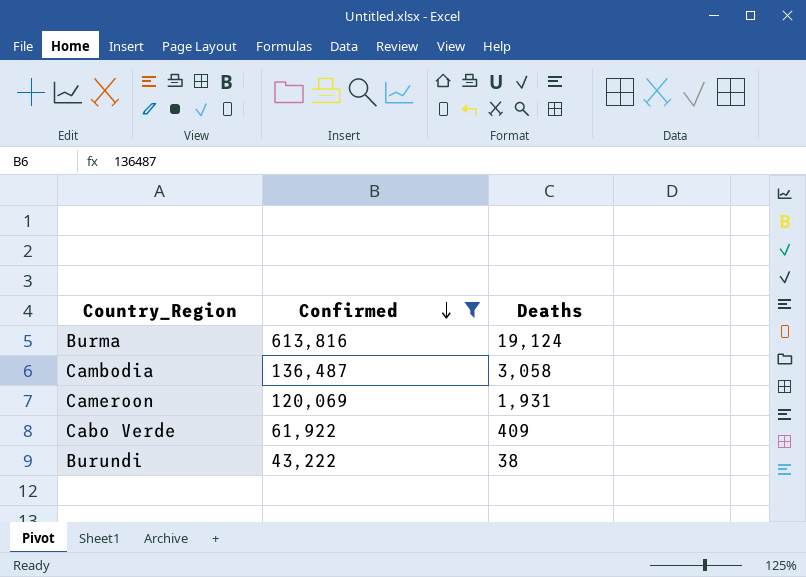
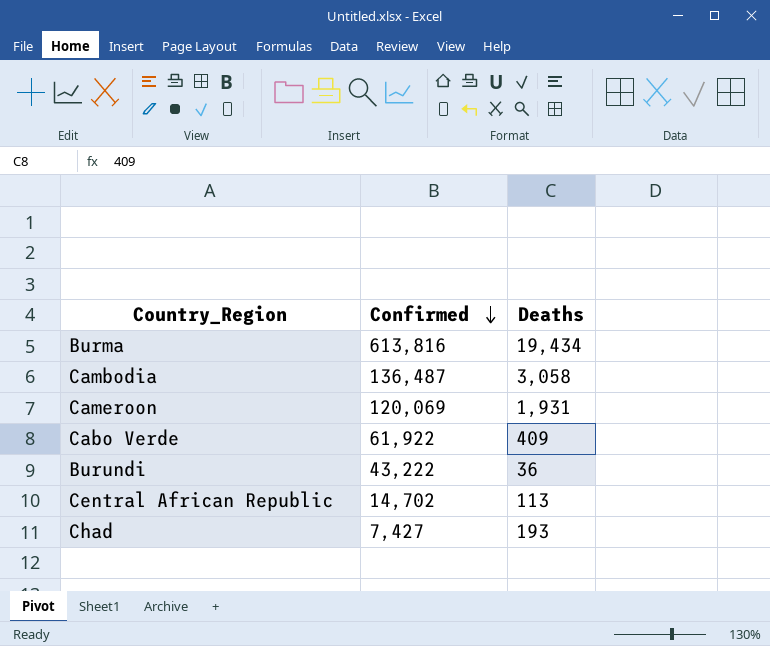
filter: Confirmed >= 43,222 -> none
Burma | Deaths: 19,124 -> 19,434
Burundi | Deaths: 38 -> 36

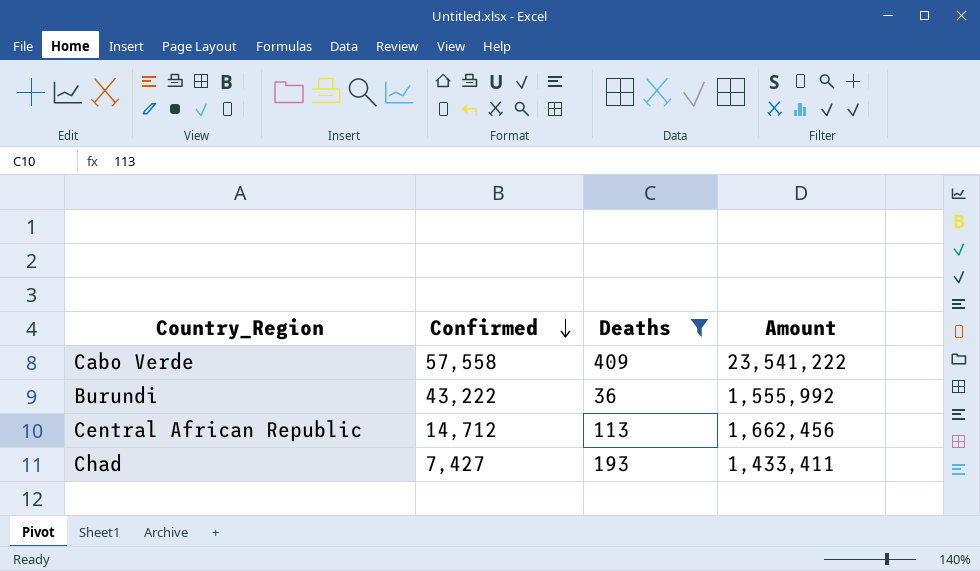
filter: none -> Deaths <= 409
column Amount | formula: none -> [Confirmed] * [Deaths]
Cabo Verde | Confirmed: 61,922 -> 57,558
Central African Republic | Confirmed: 14,702 -> 14,712

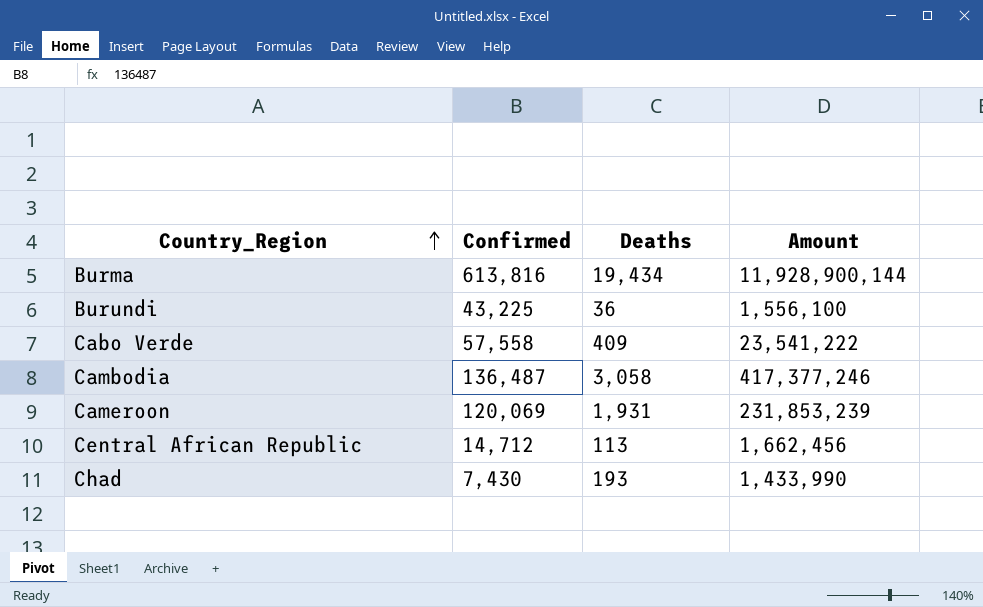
filter: Deaths <= 409 -> none
row order: Confirmed descending -> Country_Region ascending
Burundi | Confirmed: 43,222 -> 43,225
Burundi | Amount: 1,555,992 -> 1,556,100
Chad | Confirmed: 7,427 -> 7,430
Chad | Amount: 1,433,411 -> 1,433,990

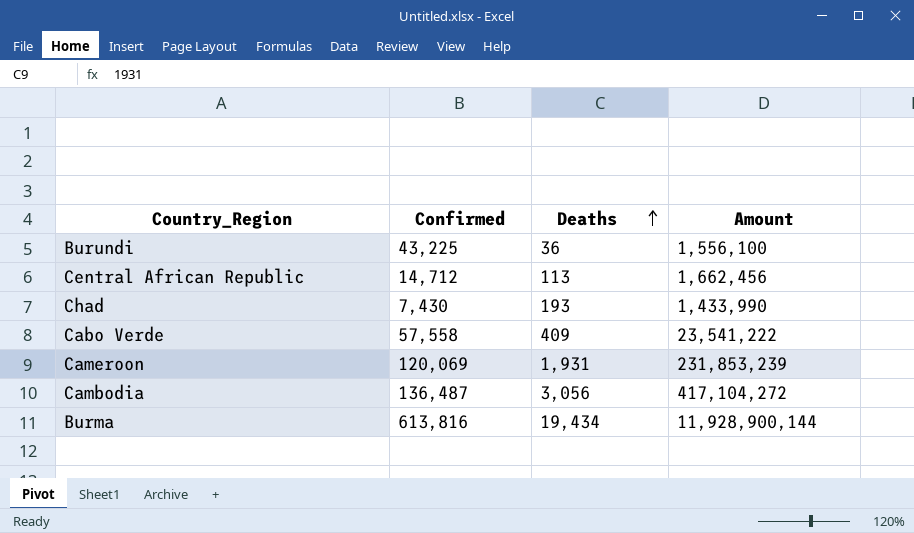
row order: Country_Region ascending -> Deaths ascending
Cambodia | Deaths: 3,058 -> 3,056
Cambodia | Amount: 417,377,246 -> 417,104,272

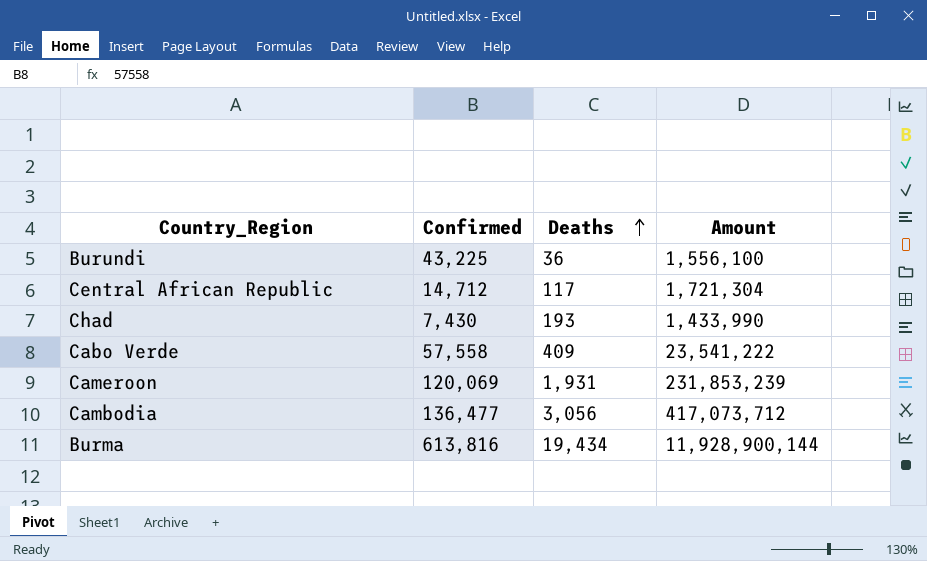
Central African Republic | Deaths: 113 -> 117
Central African Republic | Amount: 1,662,456 -> 1,721,304
Cambodia | Confirmed: 136,487 -> 136,477
Cambodia | Amount: 417,104,272 -> 417,073,712

